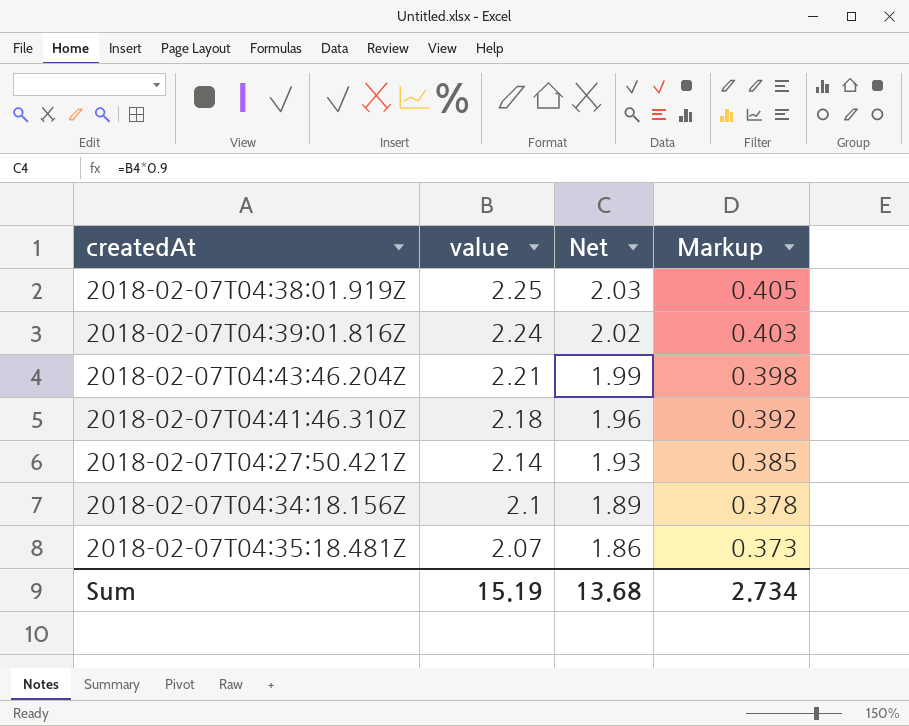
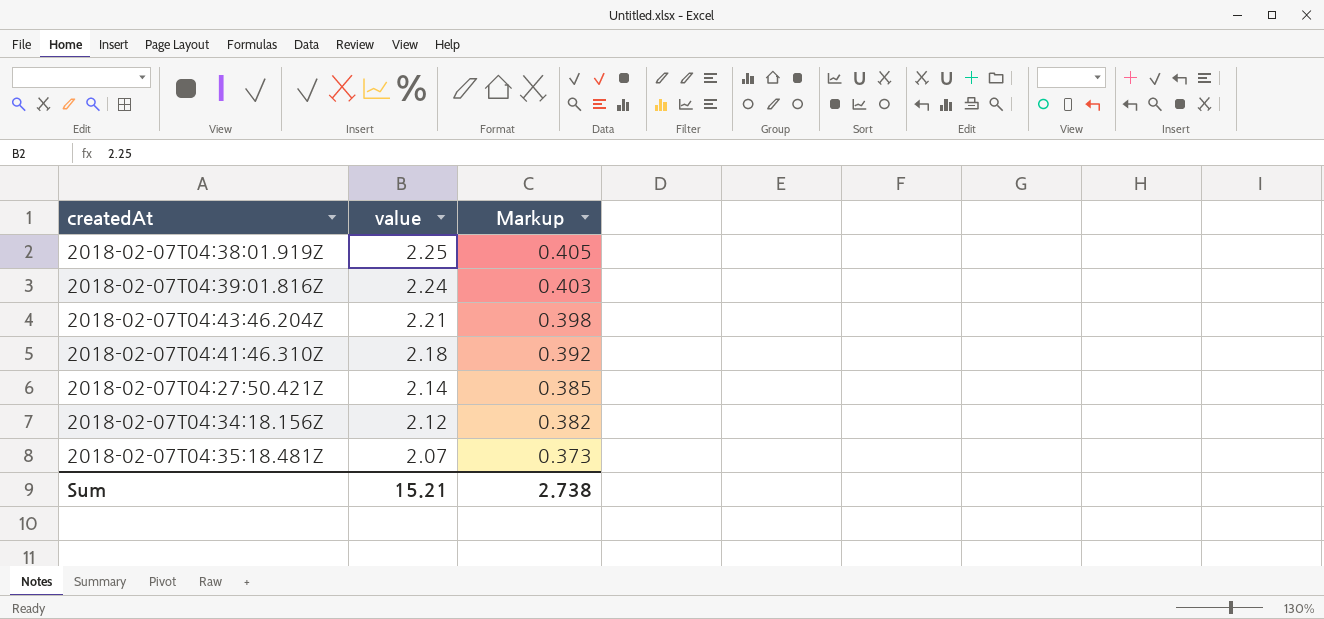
column Net | formula: [value] * 0.9 -> none
2018-02-07T04:34:18.156Z | value: 2.1 -> 2.12
2018-02-07T04:34:18.156Z | Markup: 0.378 -> 0.382
Sum | value: 15.19 -> 15.21
Sum | Markup: 2.734 -> 2.738

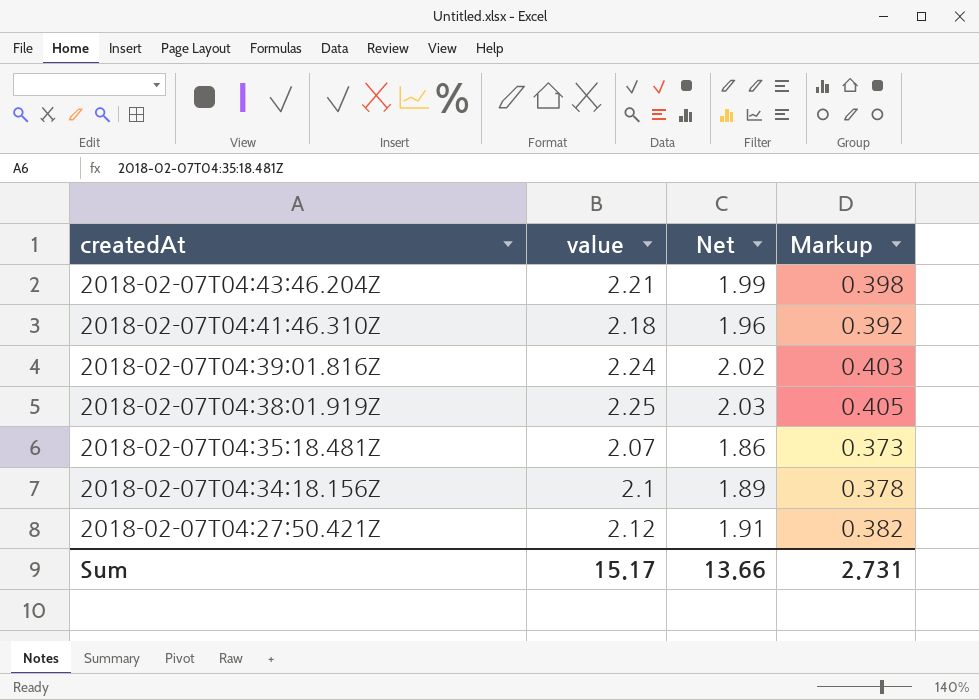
row order: value descending -> createdAt descending
column Net | formula: none -> [value] * 0.9
2018-02-07T04:34:18.156Z | value: 2.12 -> 2.1
2018-02-07T04:34:18.156Z | Markup: 0.382 -> 0.378
2018-02-07T04:27:50.421Z | value: 2.14 -> 2.12
2018-02-07T04:27:50.421Z | Markup: 0.385 -> 0.382
Sum | value: 15.21 -> 15.17
Sum | Markup: 2.738 -> 2.731

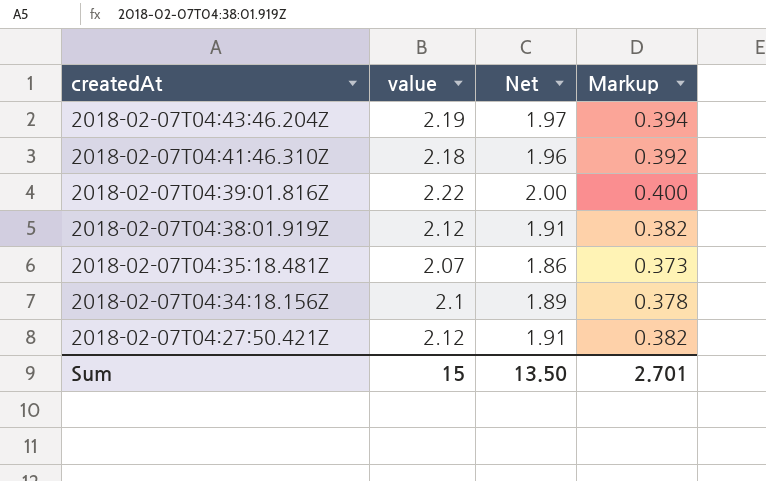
2018-02-07T04:43:46.204Z | value: 2.21 -> 2.19
2018-02-07T04:43:46.204Z | Net: 1.99 -> 1.97
2018-02-07T04:43:46.204Z | Markup: 0.398 -> 0.394
2018-02-07T04:39:01.816Z | value: 2.24 -> 2.22
2018-02-07T04:39:01.816Z | Net: 2.02 -> 2.00
2018-02-07T04:39:01.816Z | Markup: 0.403 -> 0.400
2018-02-07T04:38:01.919Z | value: 2.25 -> 2.12
2018-02-07T04:38:01.919Z | Net: 2.03 -> 1.91
2018-02-07T04:38:01.919Z | Markup: 0.405 -> 0.382
Sum | value: 15.17 -> 15
Sum | Net: 13.66 -> 13.50
Sum | Markup: 2.731 -> 2.701

